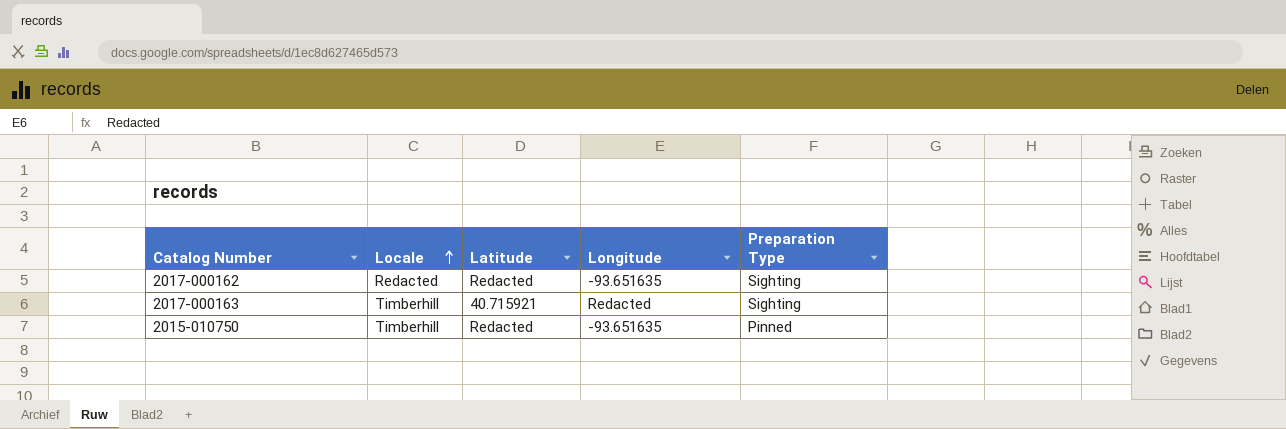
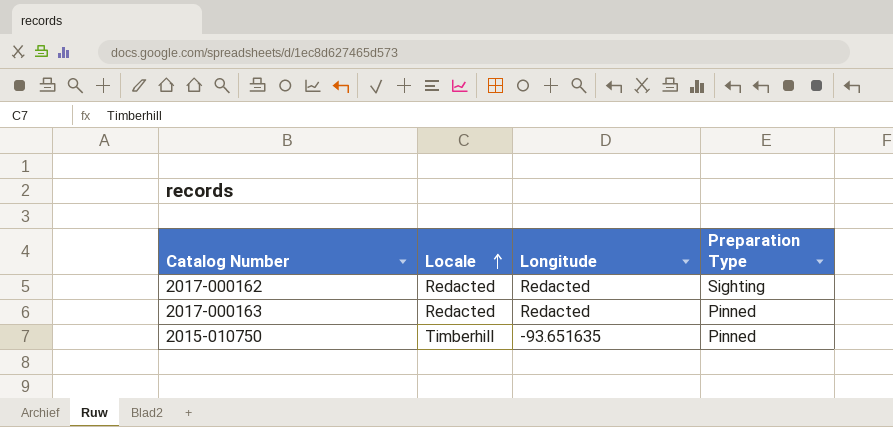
column Latitude | position: 3 -> none
2017-000162 | Longitude: -93.651635 -> Redacted
2017-000163 | Locale: Timberhill -> Redacted
2017-000163 | Preparation Type: Sighting -> Pinned

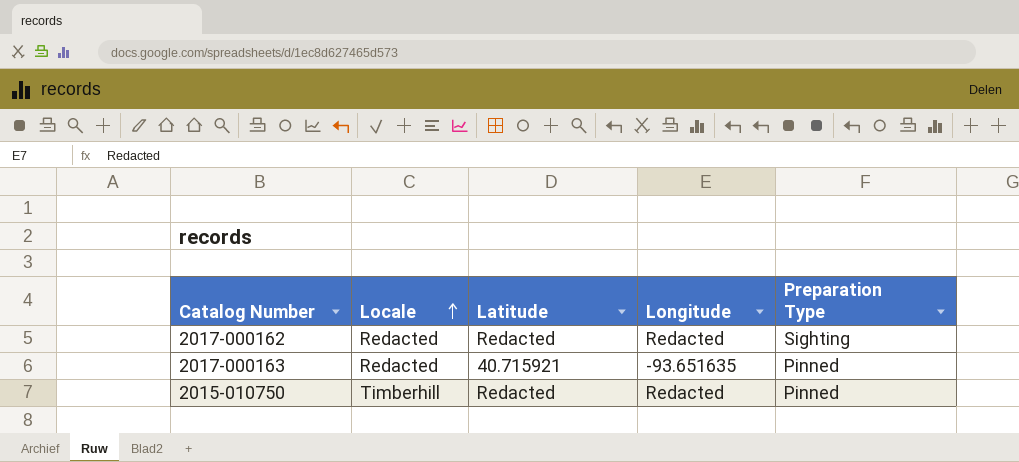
column Latitude | position: none -> 3
2017-000163 | Longitude: Redacted -> -93.651635
2015-010750 | Longitude: -93.651635 -> Redacted

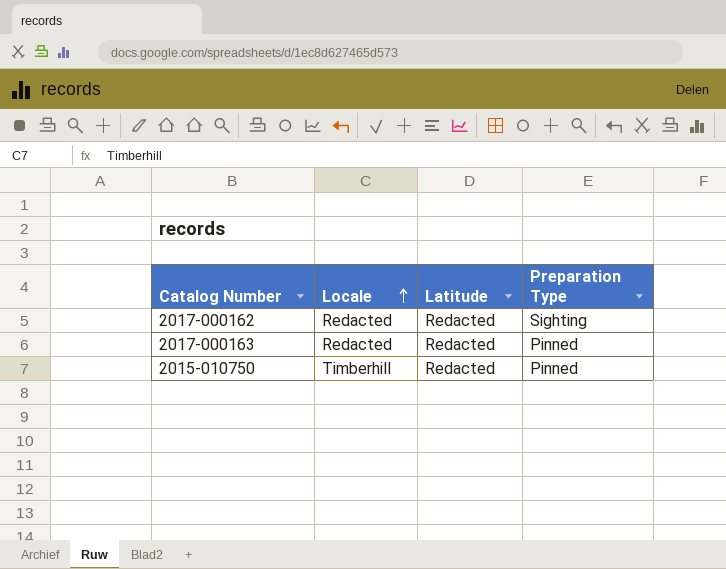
column Longitude | position: 4 -> none
2017-000163 | Latitude: 40.715921 -> Redacted

